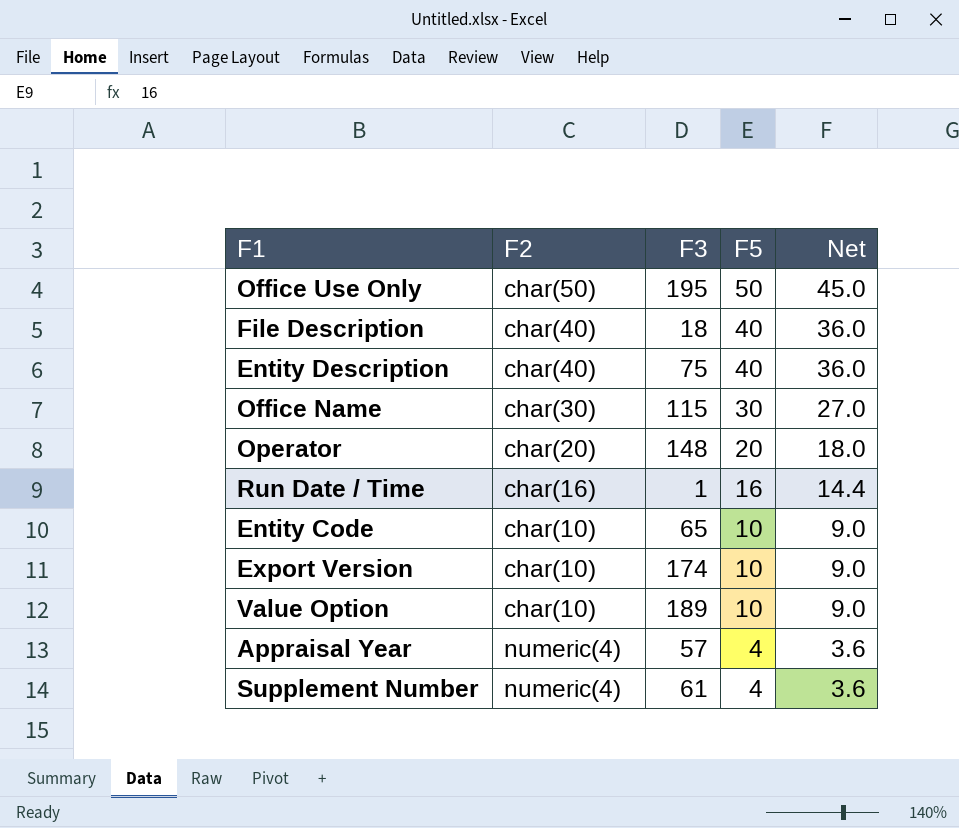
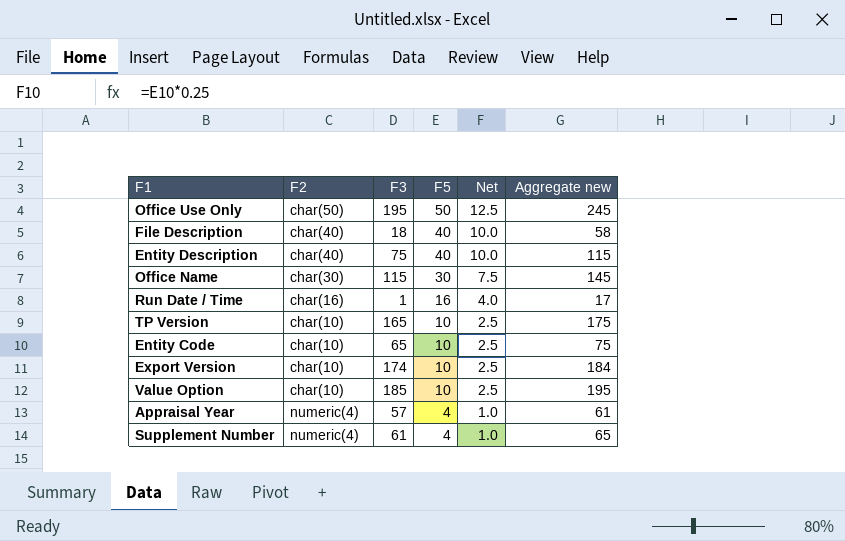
column Net | formula: [F5] * 0.9 -> [F5] * 0.25
column Aggregate new | formula: none -> [F3] + [F5]
row Operator: char(20) | 148 | 20 | 18.0 -> none
row TP Version: none -> char(10) | 165 | 10 | 2.5 | 175
Value Option | F3: 189 -> 185

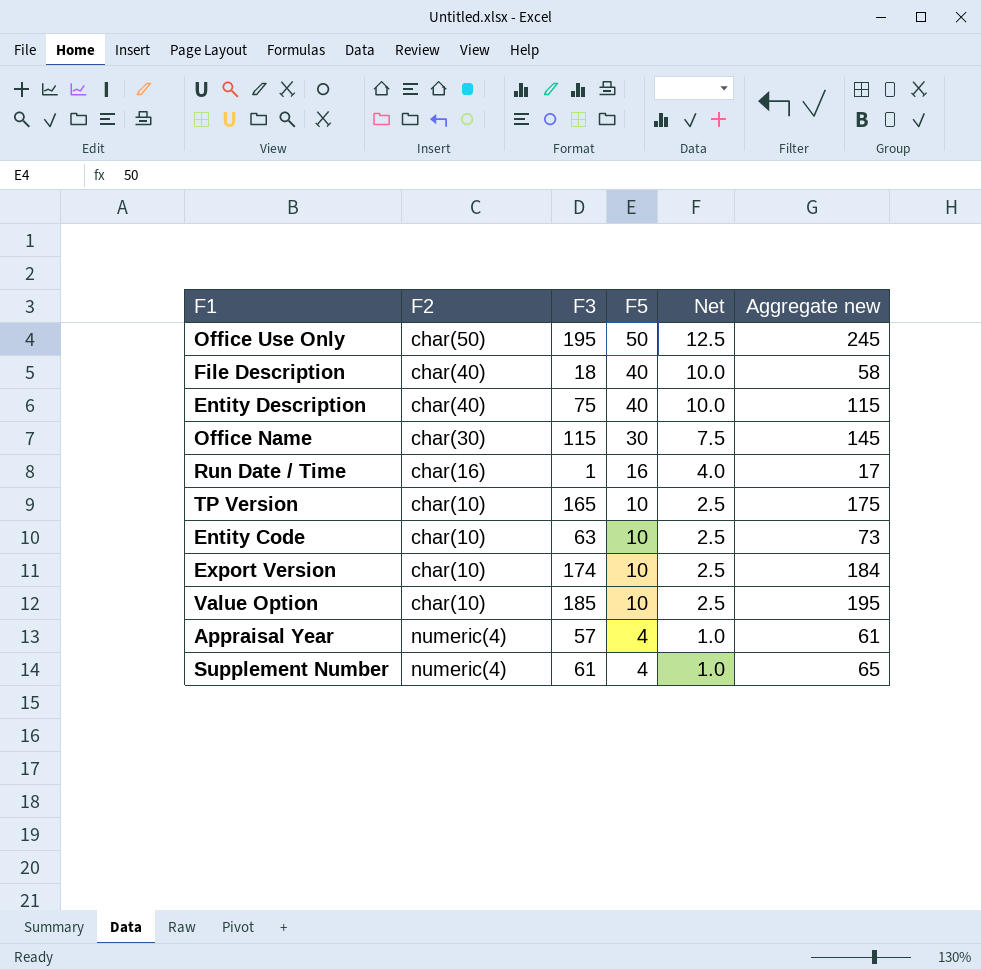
Entity Code | F3: 65 -> 63
Entity Code | Aggregate new: 75 -> 73

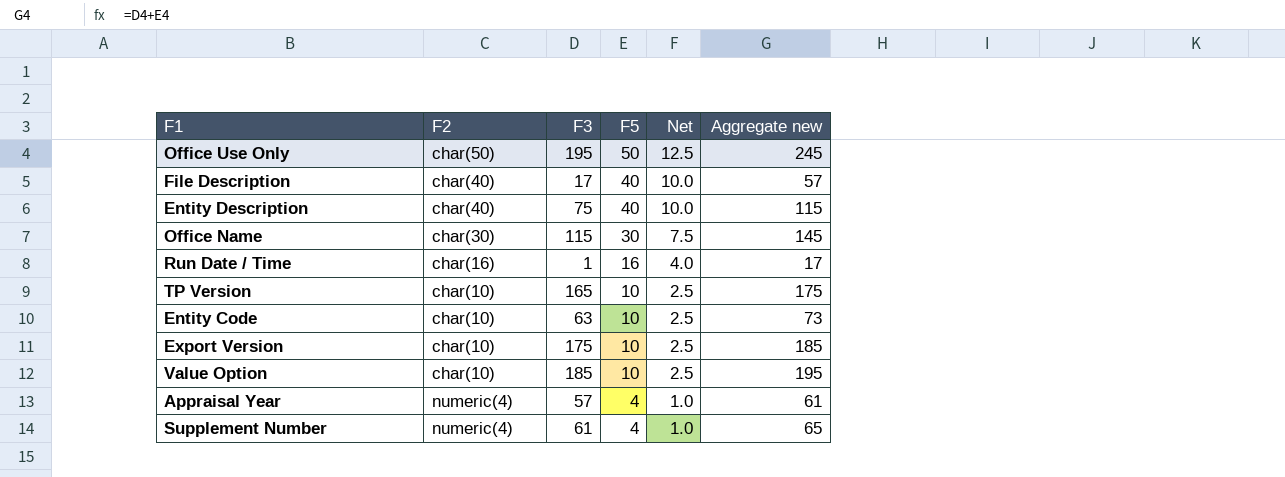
File Description | F3: 18 -> 17
File Description | Aggregate new: 58 -> 57
Export Version | F3: 174 -> 175
Export Version | Aggregate new: 184 -> 185

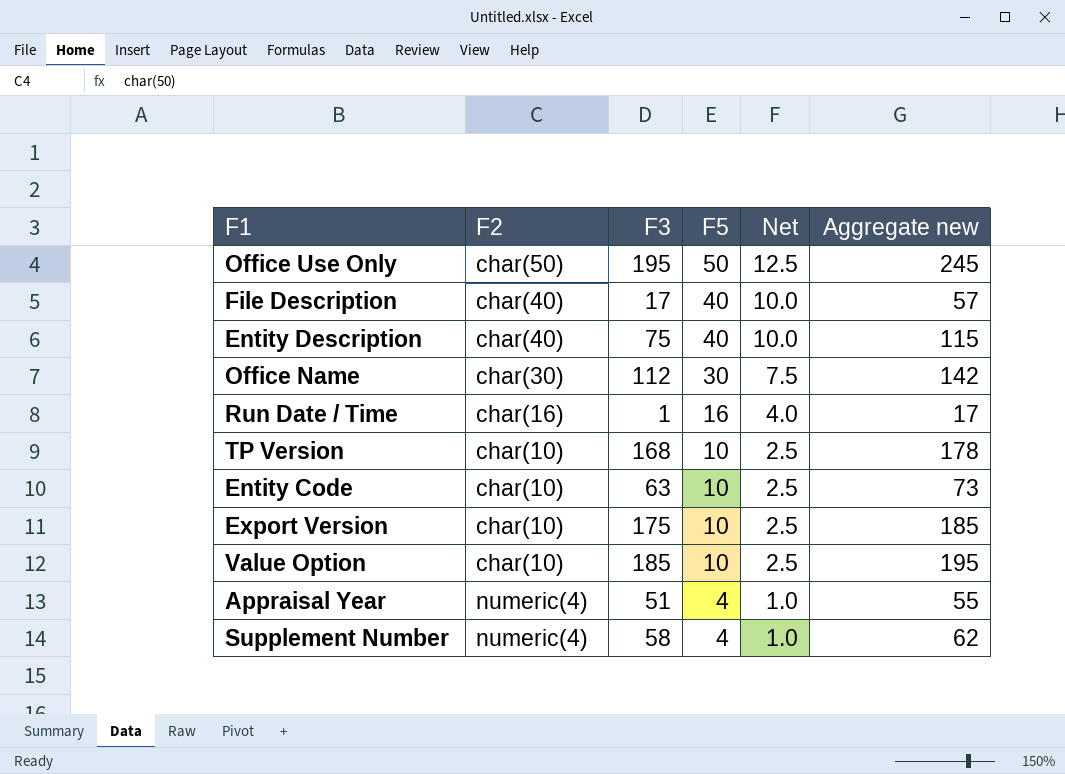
Office Name | F3: 115 -> 112
Office Name | Aggregate new: 145 -> 142
TP Version | F3: 165 -> 168
TP Version | Aggregate new: 175 -> 178
Appraisal Year | F3: 57 -> 51
Appraisal Year | Aggregate new: 61 -> 55
Supplement Number | F3: 61 -> 58
Supplement Number | Aggregate new: 65 -> 62

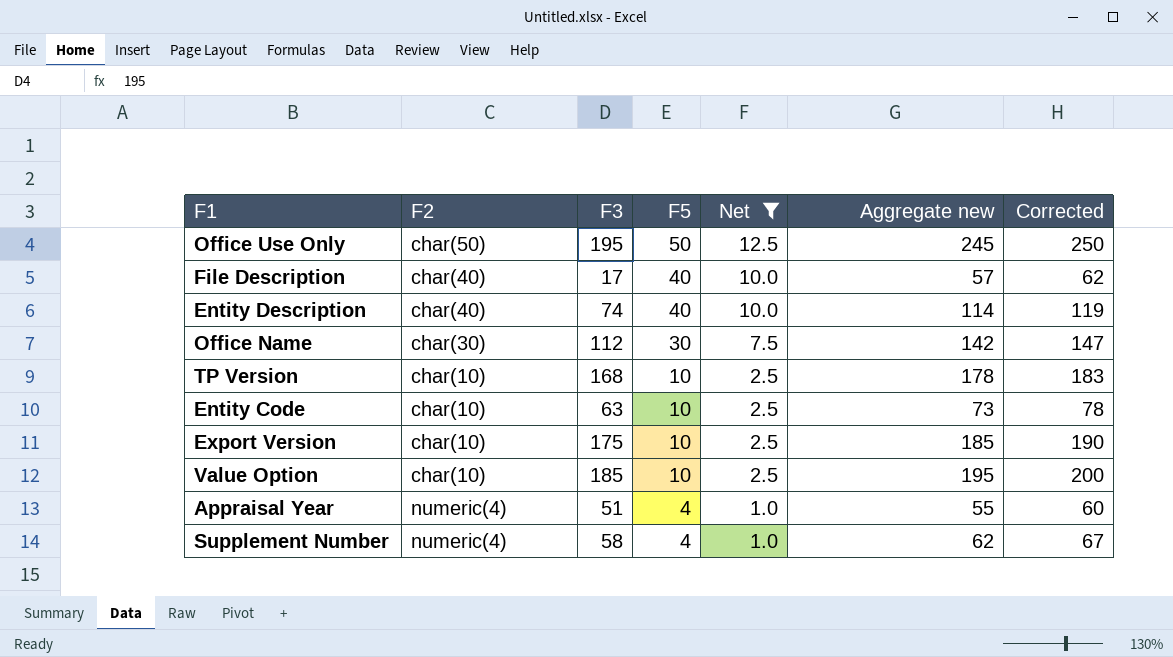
filter: none -> Net != 4.0
column Corrected | formula: none -> [Aggregate new] + 5
Entity Description | F3: 75 -> 74
Entity Description | Aggregate new: 115 -> 114

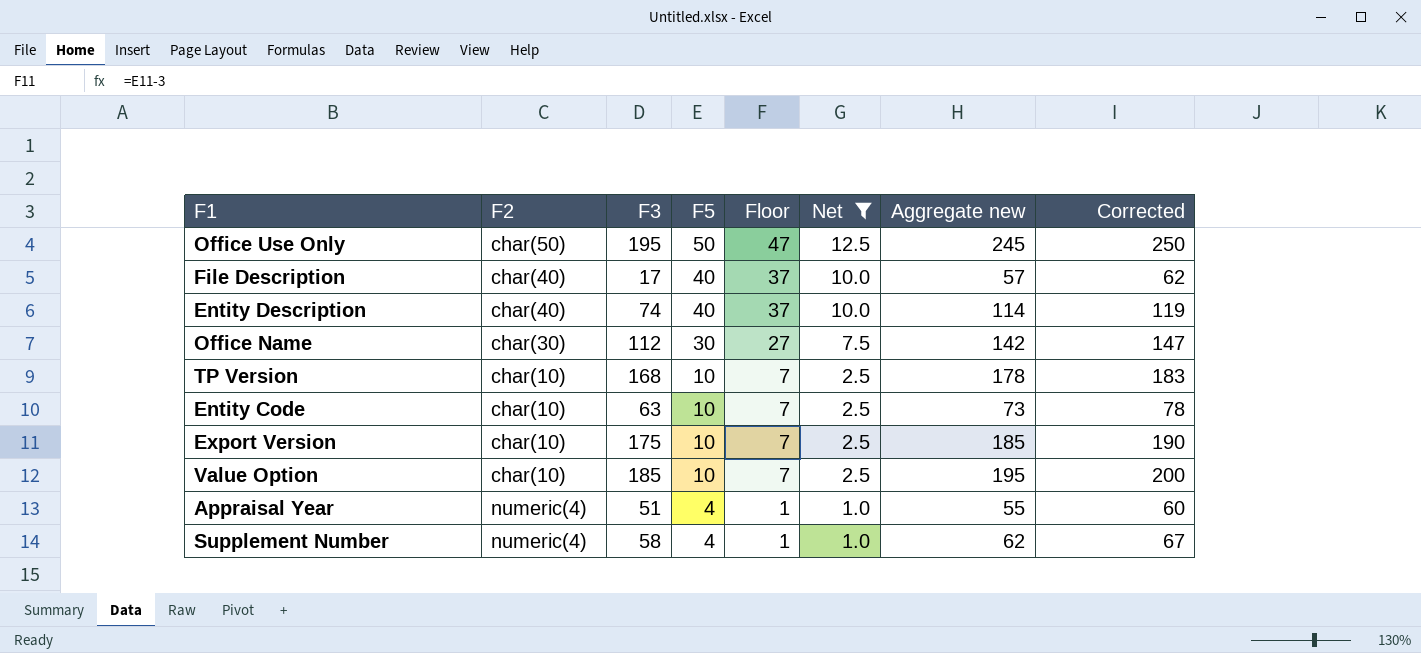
column Floor | formula: none -> [F5] - 3

